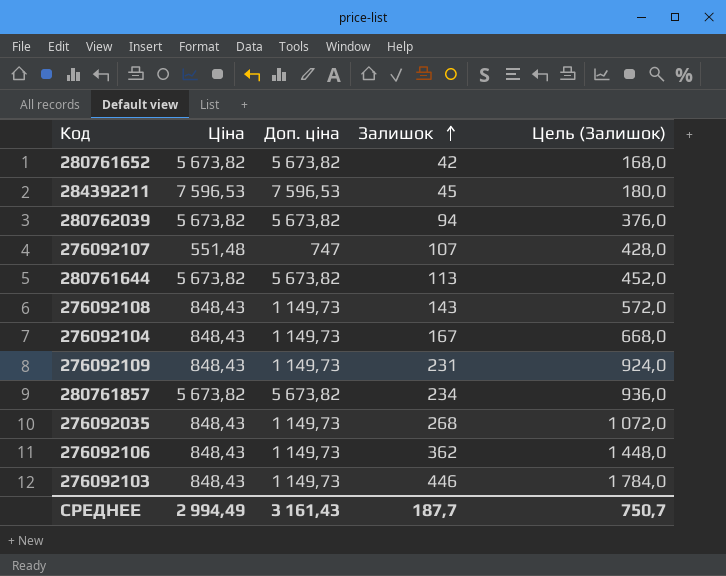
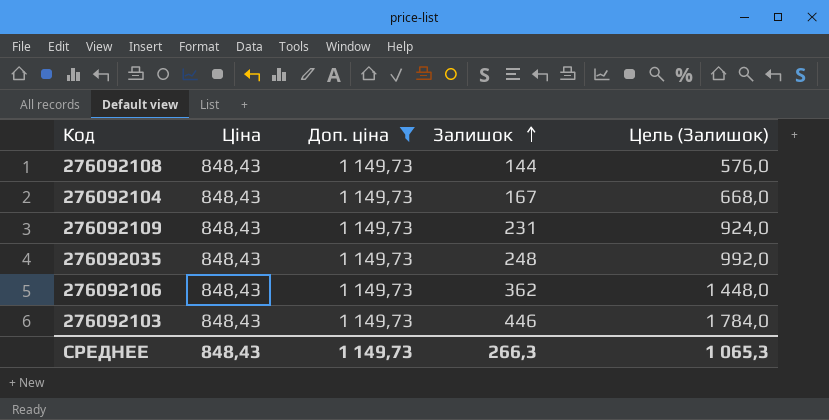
filter: none -> Доп. ціна = 1 149,73
276092108 | Залишок: 143 -> 144
276092108 | Цель (Залишок): 572,0 -> 576,0
276092035 | Залишок: 268 -> 248
276092035 | Цель (Залишок): 1 072,0 -> 992,0
СРЕДНЕЕ | Ціна: 2 994,49 -> 848,43
СРЕДНЕЕ | Доп. ціна: 3 161,43 -> 1 149,73
СРЕДНЕЕ | Залишок: 187,7 -> 266,3
СРЕДНЕЕ | Цель (Залишок): 750,7 -> 1 065,3

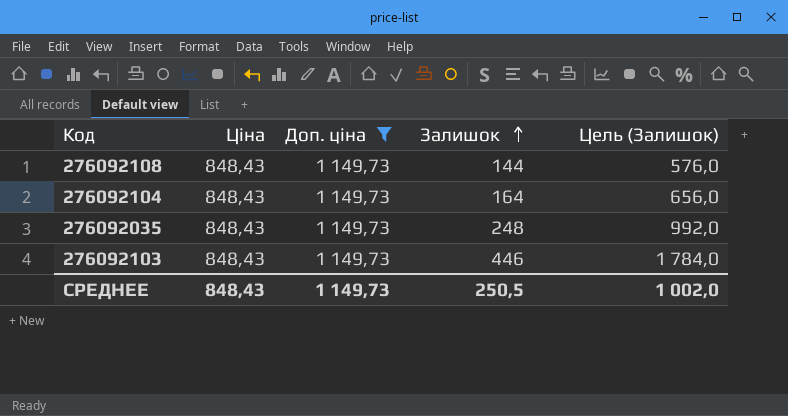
row 276092109: 848,43 | 1 149,73 | 231 | 924,0 -> none
row 276092106: 848,43 | 1 149,73 | 362 | 1 448,0 -> none
276092104 | Залишок: 167 -> 164
276092104 | Цель (Залишок): 668,0 -> 656,0
СРЕДНЕЕ | Залишок: 266,3 -> 250,5
СРЕДНЕЕ | Цель (Залишок): 1 065,3 -> 1 002,0

